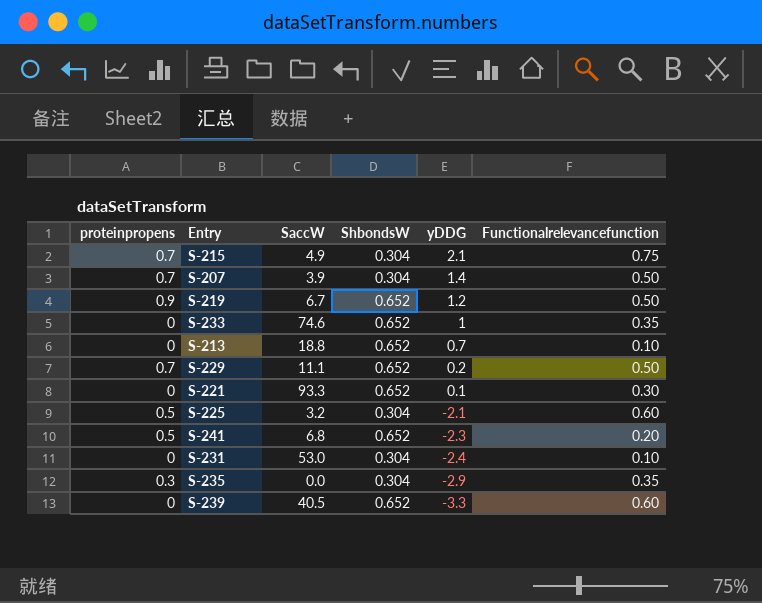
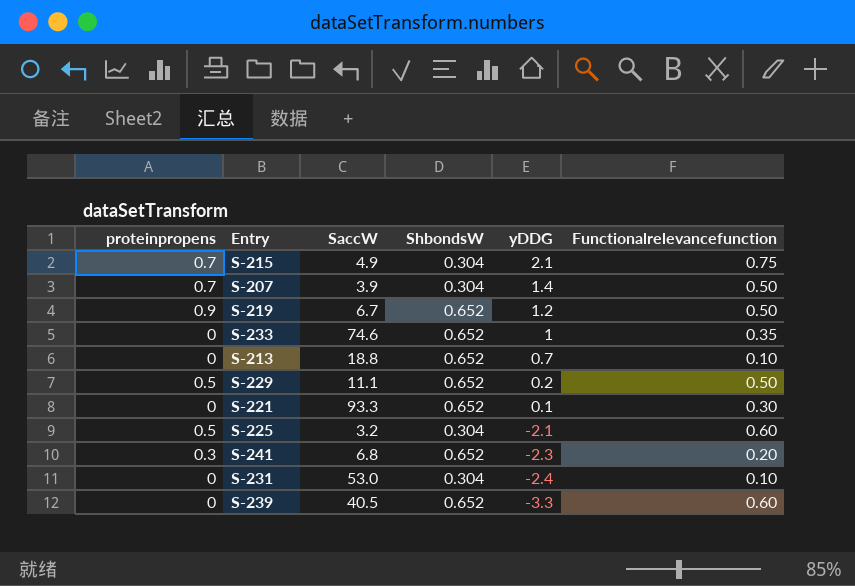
row S-235: 0.3 | 0.0 | 0.304 | -2.9 | 0.35 -> none
S-229 | proteinpropens: 0.7 -> 0.5
S-241 | proteinpropens: 0.5 -> 0.3

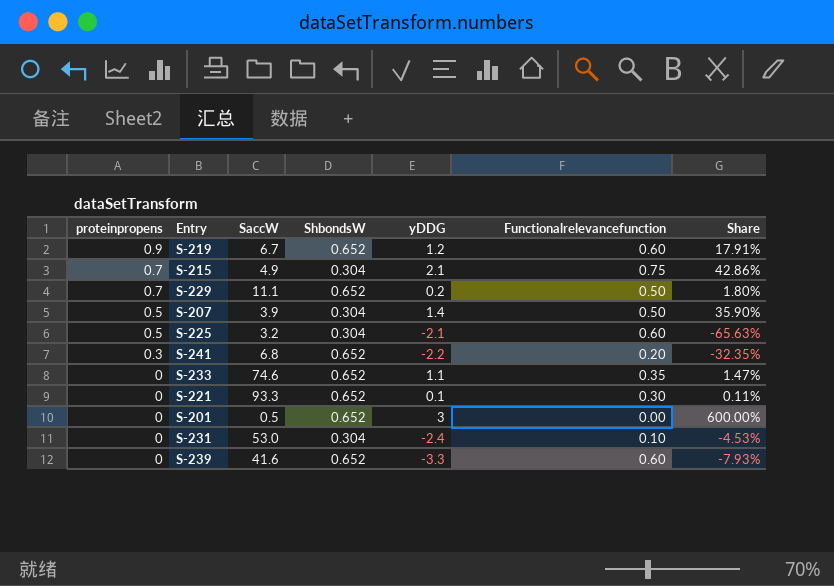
row order: yDDG descending -> proteinpropens descending
column Share | formula: none -> [yDDG] / [SaccW]
row S-213: 0 | 18.8 | 0.652 | 0.7 | 0.10 -> none
S-219 | Functionalrelevancefunction: 0.50 -> 0.60
S-229 | proteinpropens: 0.5 -> 0.7
S-207 | proteinpropens: 0.7 -> 0.5
S-241 | yDDG: -2.3 -> -2.2
S-233 | yDDG: 1 -> 1.1
row S-201: none -> 0 | 0.5 | 0.652 | 3 | 0.00 | 600.00%
S-239 | SaccW: 40.5 -> 41.6

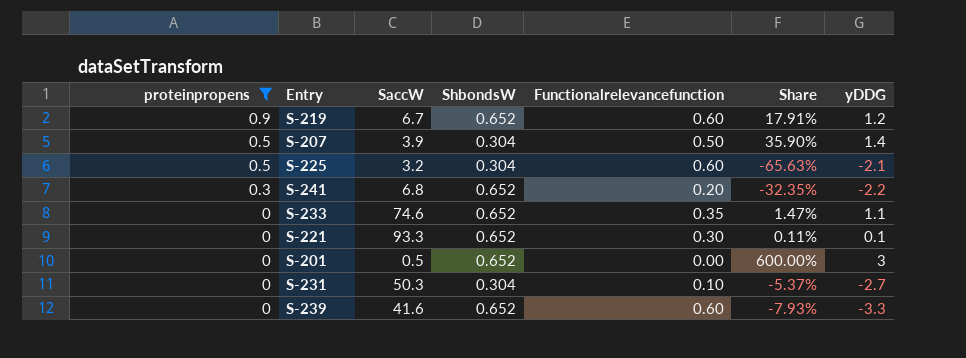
filter: none -> proteinpropens != 0.7
column yDDG | position: 5 -> 7
S-231 | SaccW: 53.0 -> 50.3
S-231 | Share: -4.53% -> -5.37%
S-231 | yDDG: -2.4 -> -2.7

